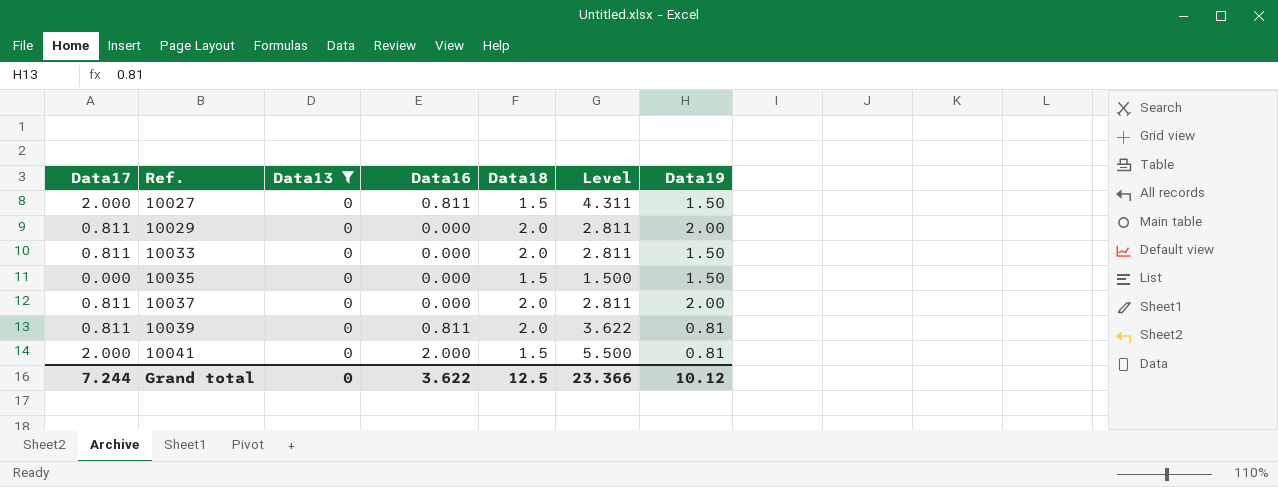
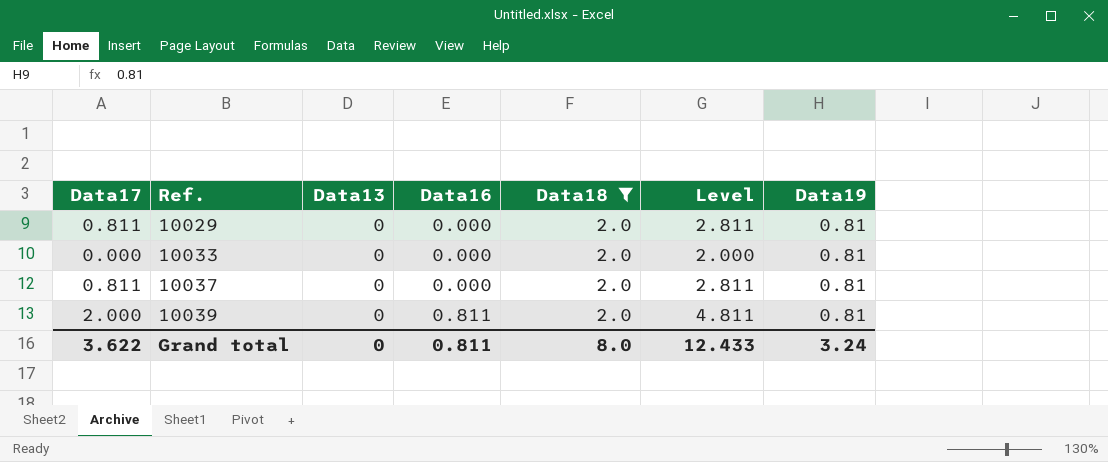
filter: Data13 = 0 -> Data18 = 2.0
10029 | Data19: 2.00 -> 0.81
10033 | Data17: 0.811 -> 0.000
10033 | Level: 2.811 -> 2.000
10033 | Data19: 1.50 -> 0.81
10037 | Data19: 2.00 -> 0.81
10039 | Data17: 0.811 -> 2.000
10039 | Level: 3.622 -> 4.811
Grand total | Data17: 7.244 -> 3.622
Grand total | Data16: 3.622 -> 0.811
Grand total | Data18: 12.5 -> 8.0
Grand total | Level: 23.366 -> 12.433
Grand total | Data19: 10.12 -> 3.24

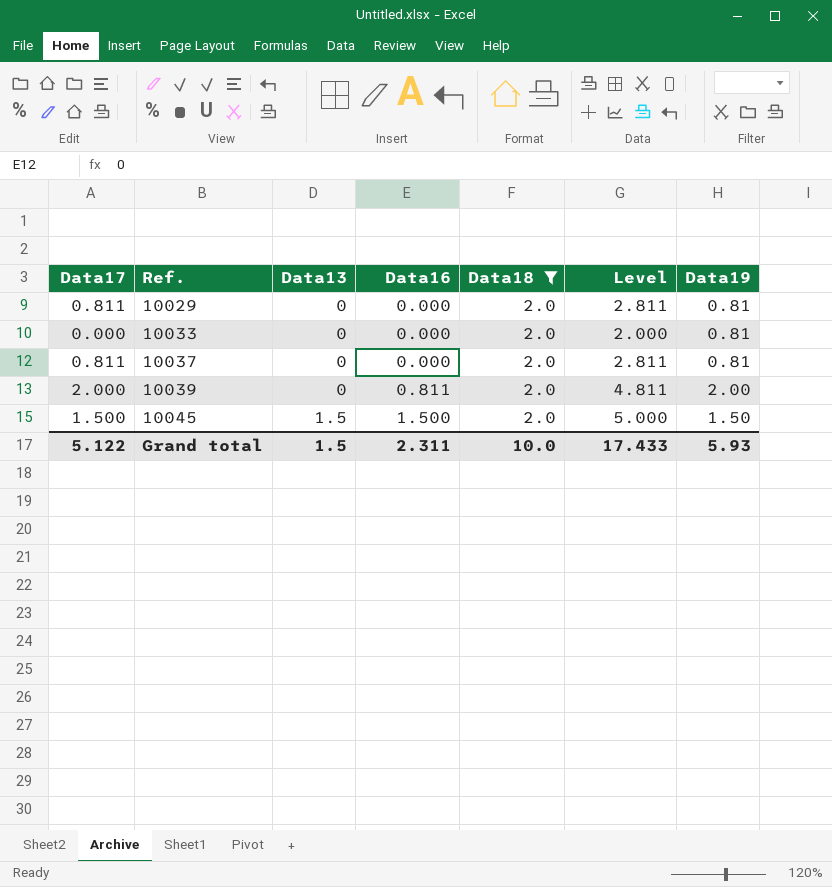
10039 | Data19: 0.81 -> 2.00
row 10045: none -> 1.500 | 1.5 | 1.500 | 2.0 | 5.000 | 1.50
Grand total | Data17: 3.622 -> 5.122
Grand total | Data13: 0 -> 1.5
Grand total | Data16: 0.811 -> 2.311
Grand total | Data18: 8.0 -> 10.0
Grand total | Level: 12.433 -> 17.433
Grand total | Data19: 3.24 -> 5.93

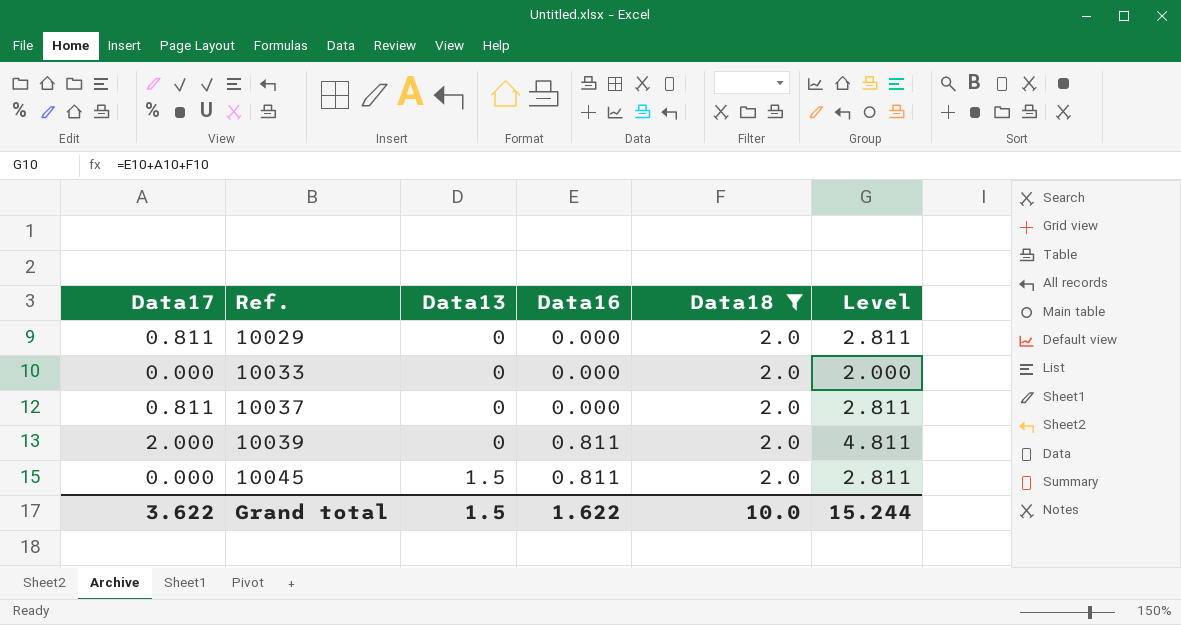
column Data19 | position: 7 -> none
10045 | Data17: 1.500 -> 0.000
10045 | Data16: 1.500 -> 0.811
10045 | Level: 5.000 -> 2.811
Grand total | Data17: 5.122 -> 3.622
Grand total | Data16: 2.311 -> 1.622
Grand total | Level: 17.433 -> 15.244

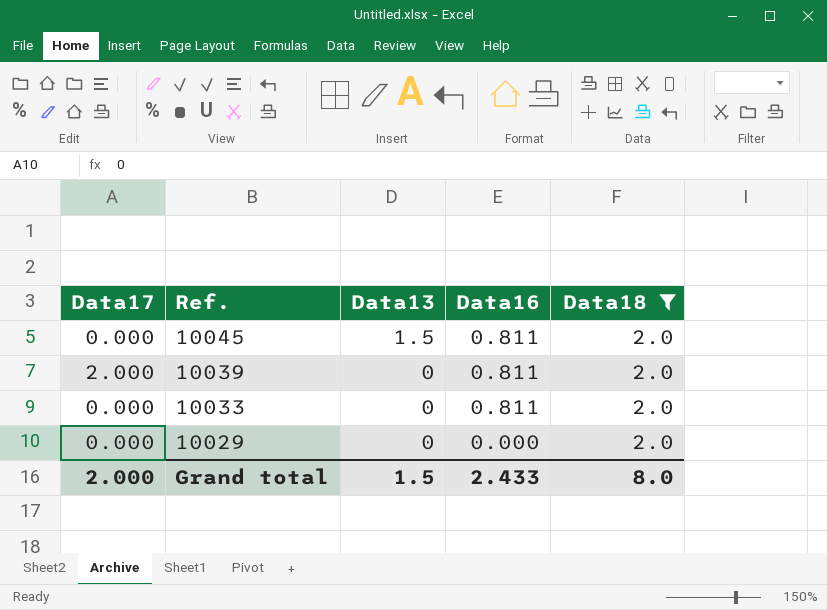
row order: Ref. ascending -> Ref. descending
column Level | formula: [Data17] + [Data16] + [Data18] -> none
row 10037: 0.811 | 0 | 0.000 | 2.0 | 2.811 -> none
10033 | Data16: 0.000 -> 0.811
10029 | Data17: 0.811 -> 0.000
Grand total | Data17: 3.622 -> 2.000
Grand total | Data16: 1.622 -> 2.433
Grand total | Data18: 10.0 -> 8.0

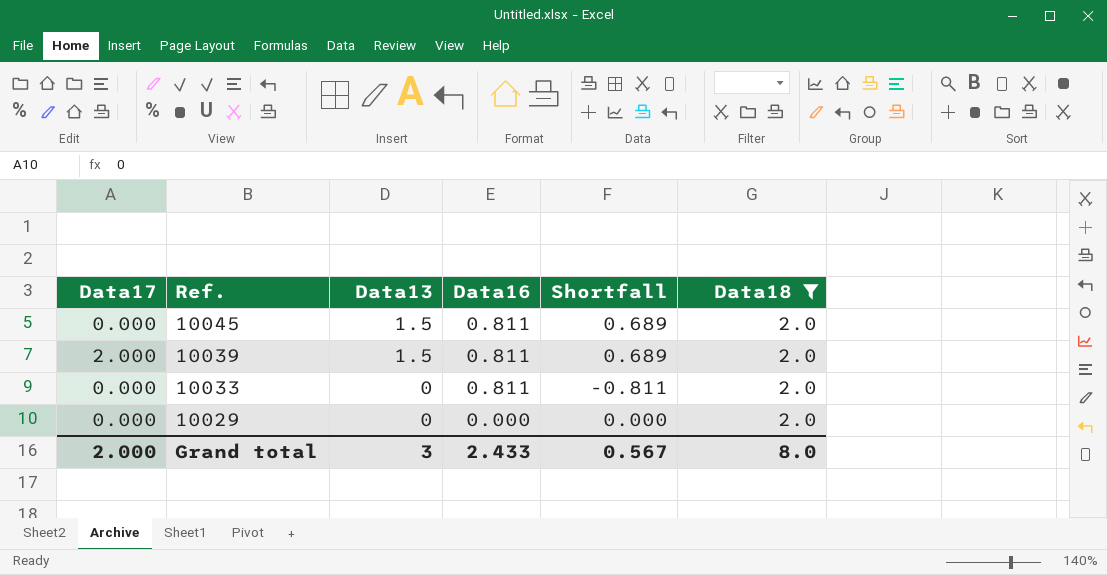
column Shortfall | formula: none -> [Data13] - [Data16]
10039 | Data13: 0 -> 1.5
Grand total | Data13: 1.5 -> 3

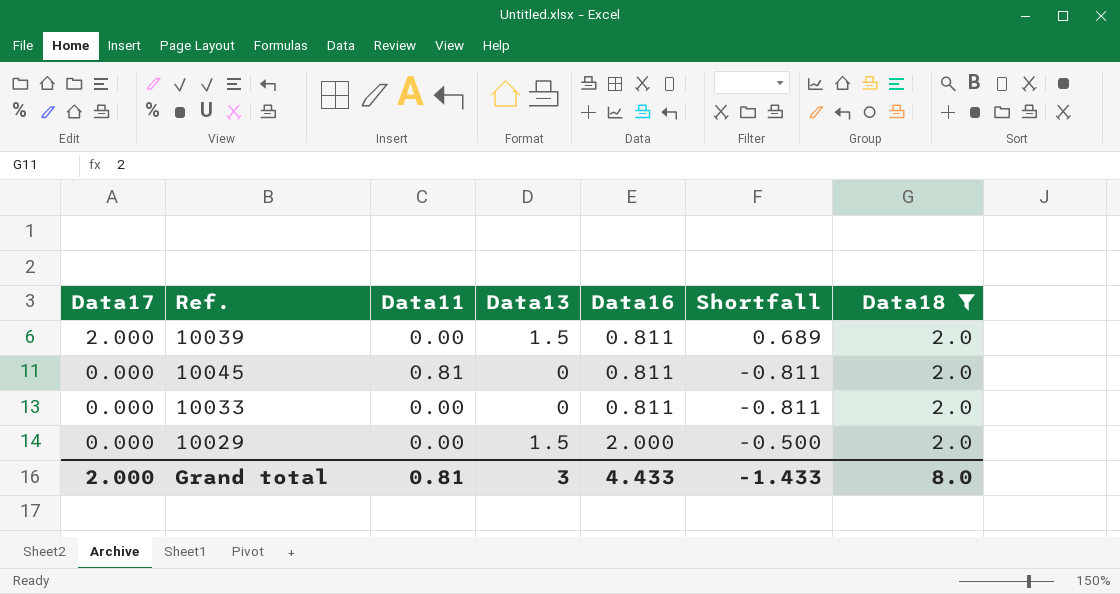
row order: Ref. descending -> Data17 descending
column Data11 | position: none -> 3
10045 | Data13: 1.5 -> 0
10045 | Shortfall: 0.689 -> -0.811
10029 | Data13: 0 -> 1.5
10029 | Data16: 0.000 -> 2.000
10029 | Shortfall: 0.000 -> -0.500
Grand total | Data16: 2.433 -> 4.433
Grand total | Shortfall: 0.567 -> -1.433

